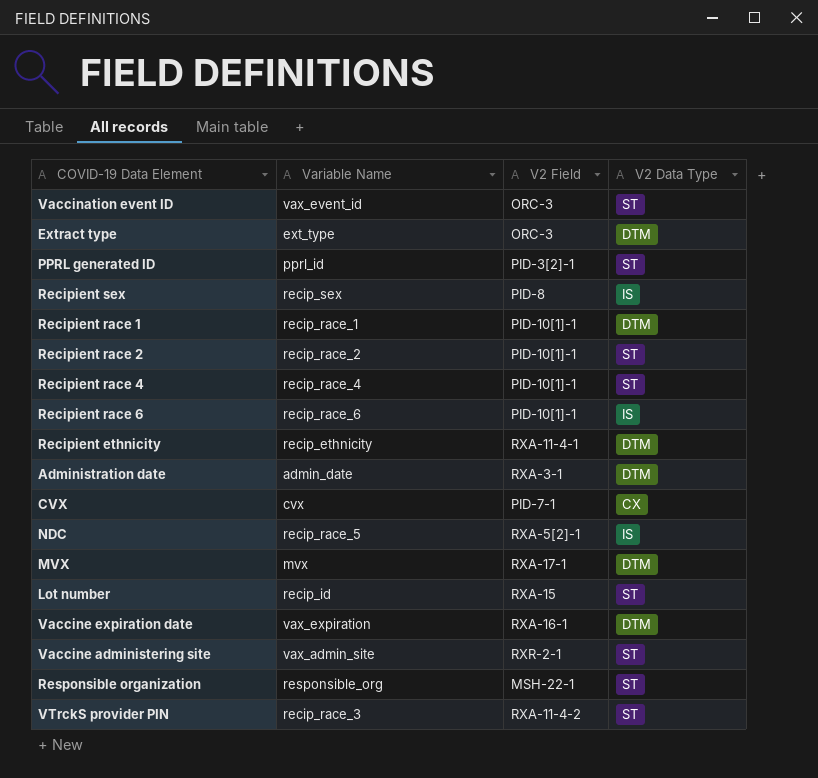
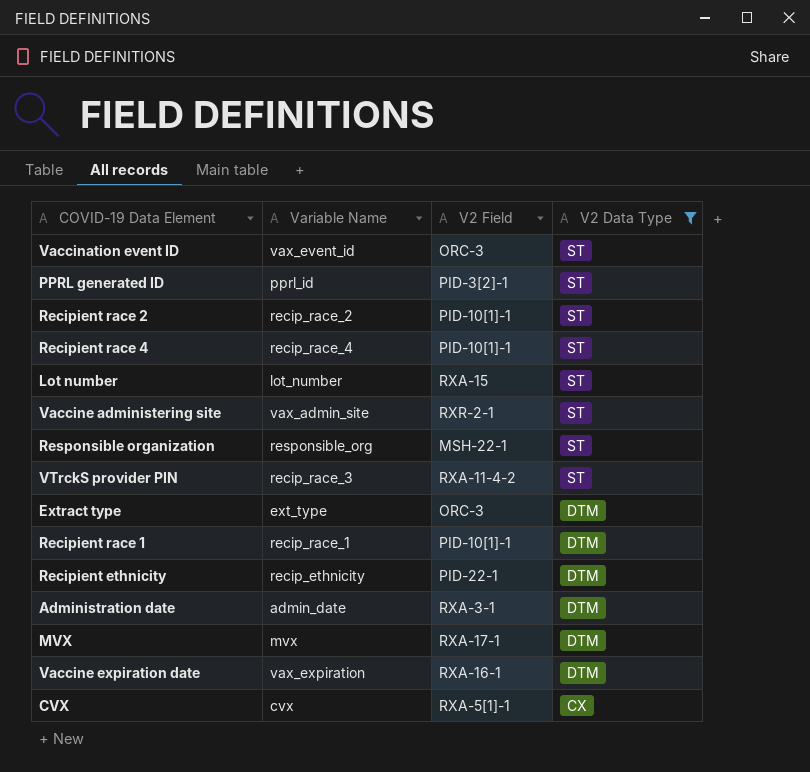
filter: none -> V2 Data Type != IS
row order: none -> V2 Data Type descending
Lot number | Variable Name: recip_id -> lot_number
Recipient ethnicity | V2 Field: RXA-11-4-1 -> PID-22-1
CVX | V2 Field: PID-7-1 -> RXA-5[1]-1

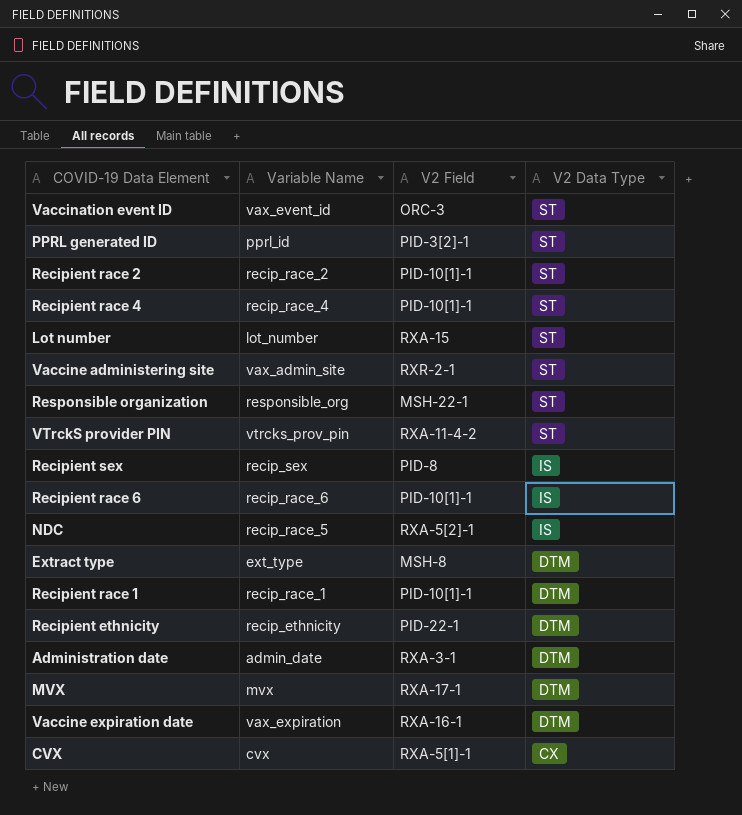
filter: V2 Data Type != IS -> none
VTrckS provider PIN | Variable Name: recip_race_3 -> vtrcks_prov_pin
Extract type | V2 Field: ORC-3 -> MSH-8

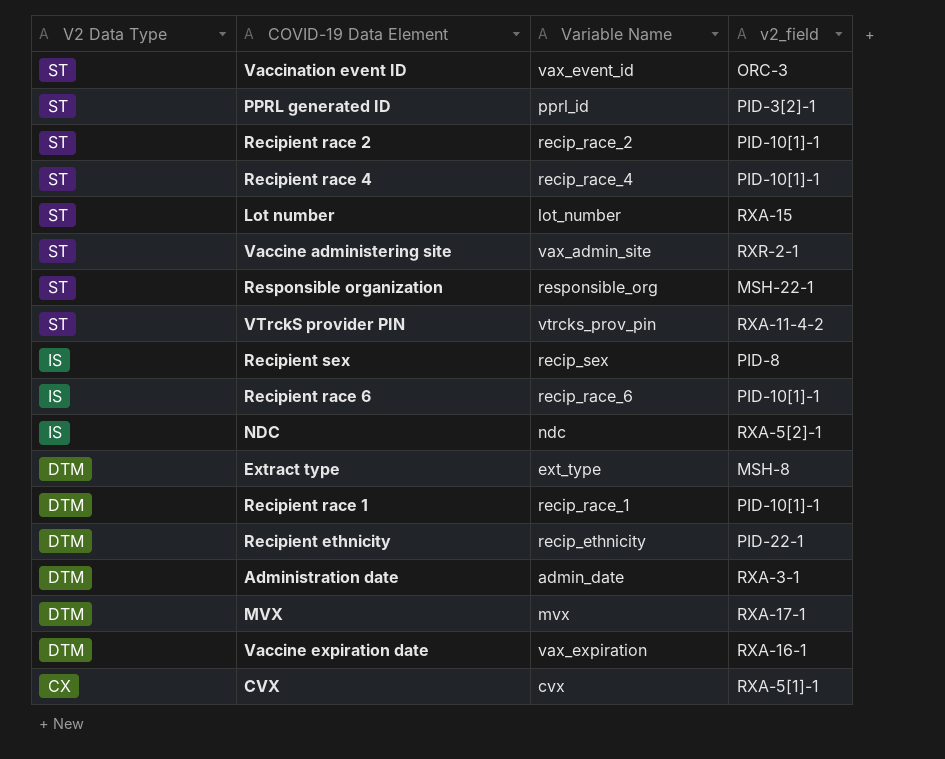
column V2 Data Type | position: 4 -> 1
column name: V2 Field -> v2_field
NDC | Variable Name: recip_race_5 -> ndc

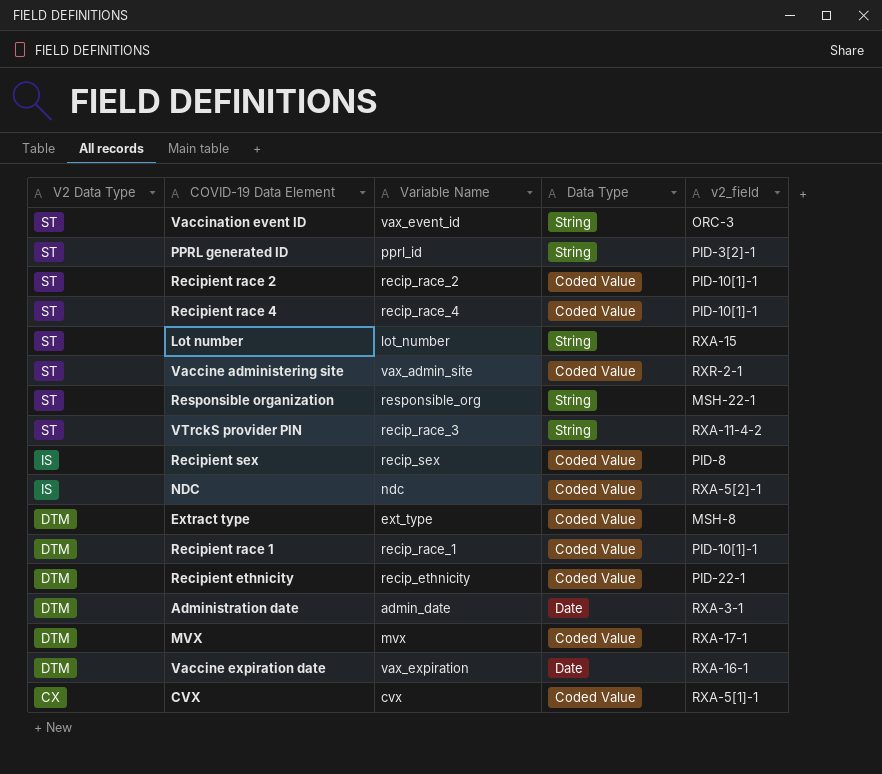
column Data Type | position: none -> 4
row Recipient race 6: IS | recip_race_6 | PID-10[1]-1 -> none
VTrckS provider PIN | Variable Name: vtrcks_prov_pin -> recip_race_3

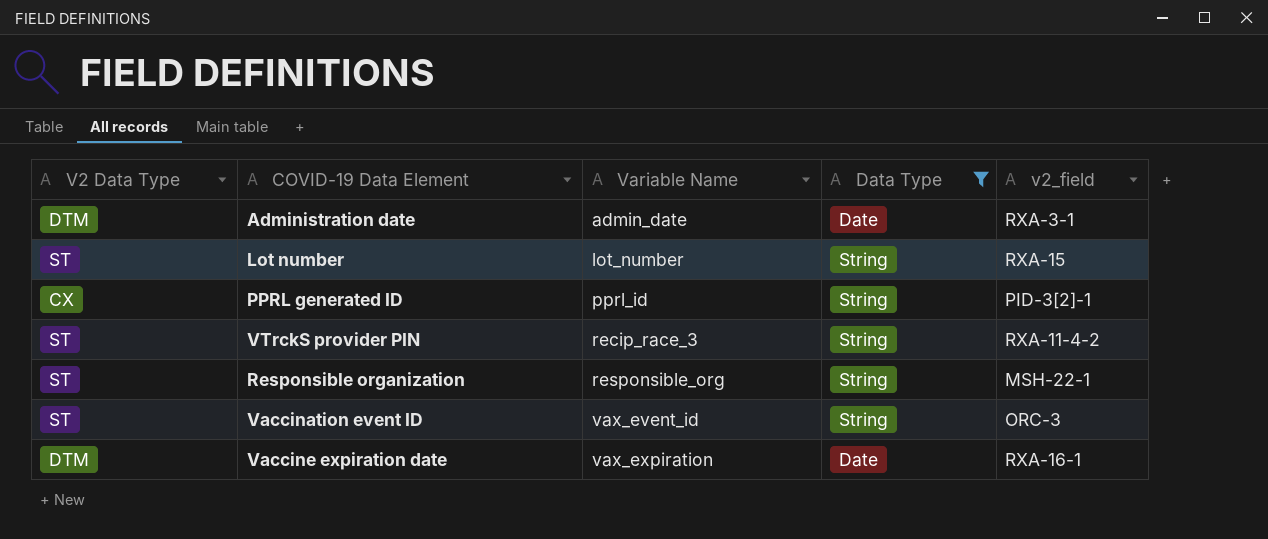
filter: none -> Data Type != Coded Value
row order: V2 Data Type descending -> Variable Name ascending
PPRL generated ID | V2 Data Type: ST -> CX

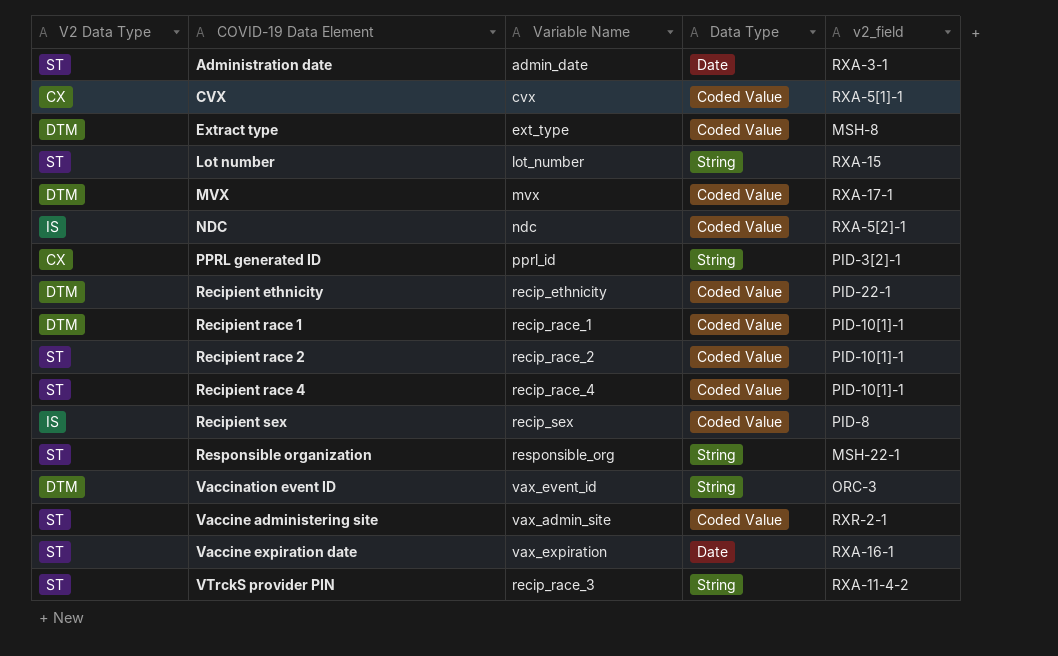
filter: Data Type != Coded Value -> none
row order: Variable Name ascending -> COVID-19 Data Element ascending
Administration date | V2 Data Type: DTM -> ST
Vaccination event ID | V2 Data Type: ST -> DTM
Vaccine expiration date | V2 Data Type: DTM -> ST

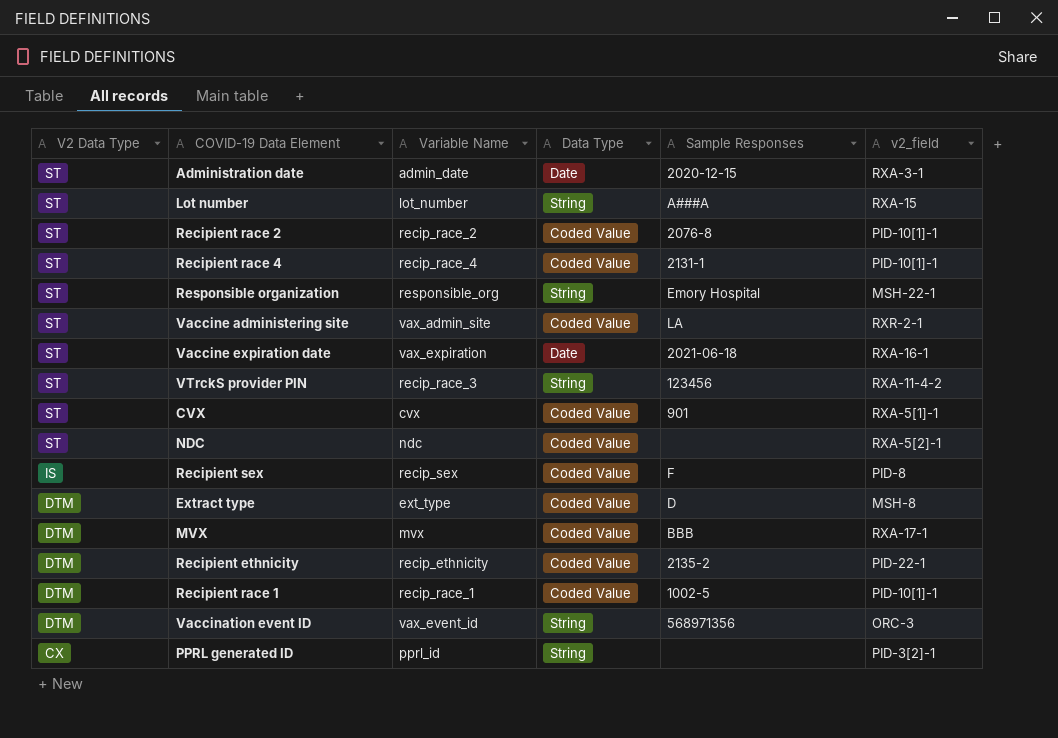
row order: COVID-19 Data Element ascending -> V2 Data Type descending
column Sample Responses | position: none -> 5
CVX | V2 Data Type: CX -> ST
NDC | V2 Data Type: IS -> ST

